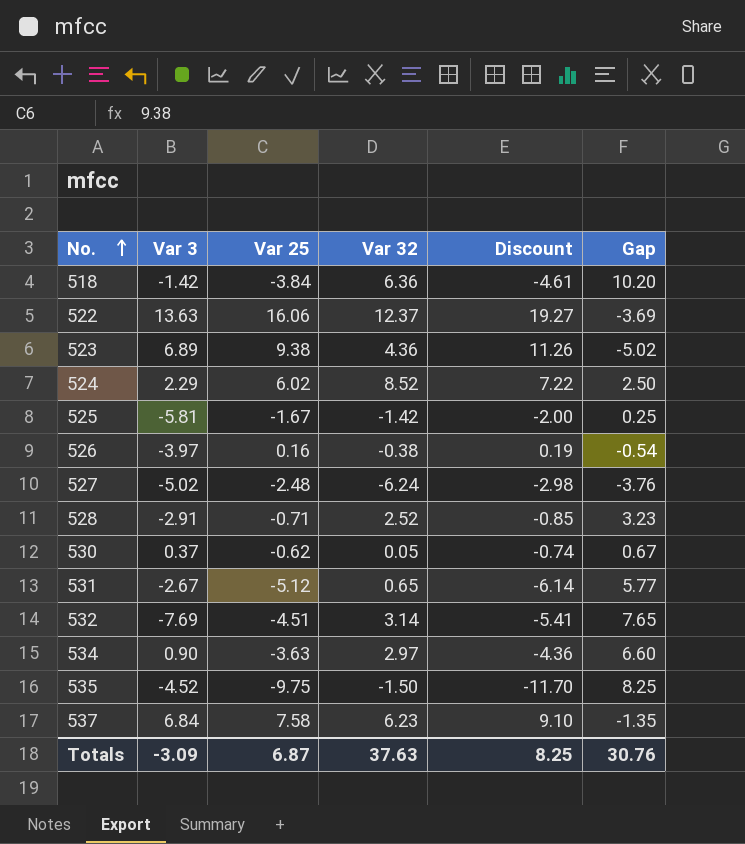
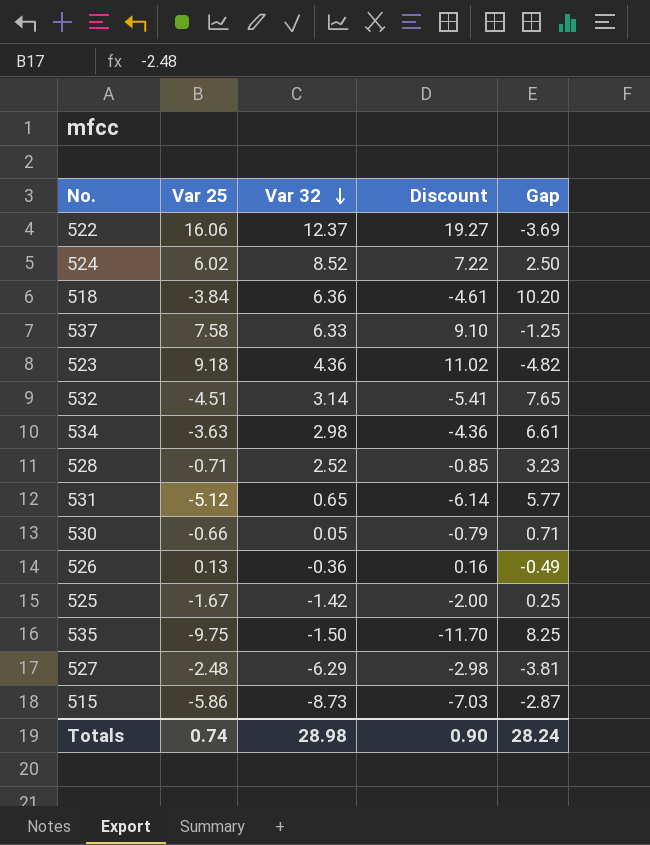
row order: No. ascending -> Var 32 descending
column Var 3 | position: 2 -> none
537 | Var 32: 6.23 -> 6.33
537 | Gap: -1.35 -> -1.25
523 | Var 25: 9.38 -> 9.18
523 | Discount: 11.26 -> 11.02
523 | Gap: -5.02 -> -4.82
534 | Var 32: 2.97 -> 2.98
534 | Gap: 6.60 -> 6.61
530 | Var 25: -0.62 -> -0.66
530 | Discount: -0.74 -> -0.79
530 | Gap: 0.67 -> 0.71
526 | Var 25: 0.16 -> 0.13
526 | Var 32: -0.38 -> -0.36
526 | Discount: 0.19 -> 0.16
526 | Gap: -0.54 -> -0.49
527 | Var 32: -6.24 -> -6.29
527 | Gap: -3.76 -> -3.81
row 515: none -> -5.86 | -8.73 | -7.03 | -2.87
Totals | Var 25: 6.87 -> 0.74
Totals | Var 32: 37.63 -> 28.98
Totals | Discount: 8.25 -> 0.90
Totals | Gap: 30.76 -> 28.24

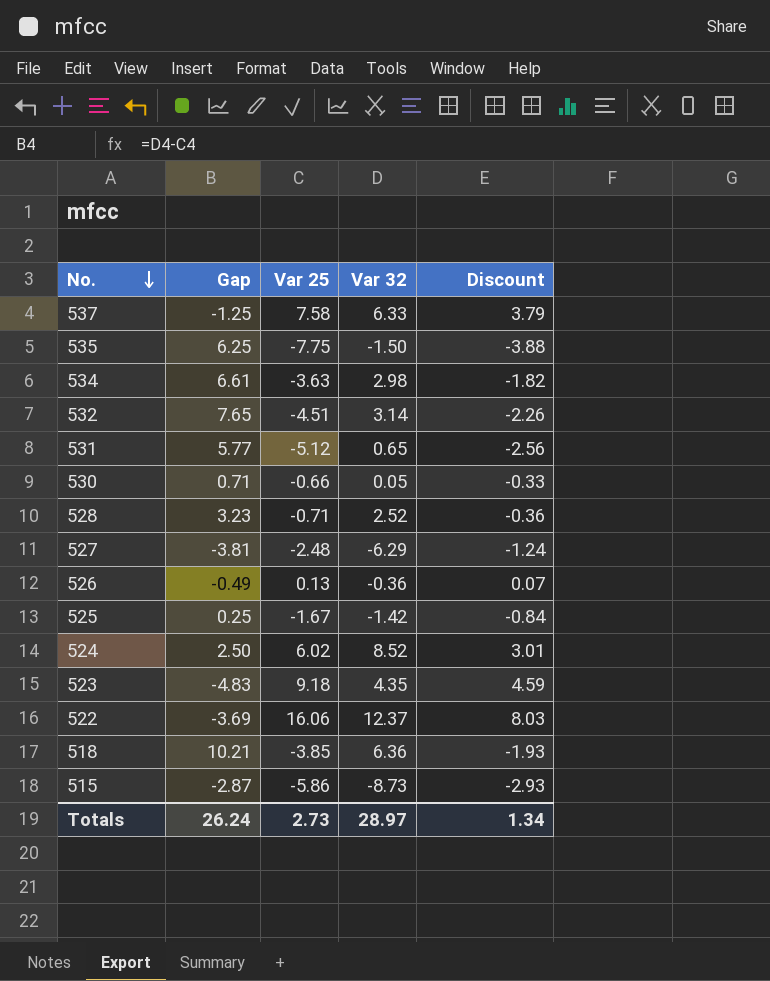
row order: Var 32 descending -> No. descending
column Gap | position: 5 -> 2
column Discount | formula: [Var 25] * 1.2 -> [Var 25] * 0.5
535 | Gap: 8.25 -> 6.25
535 | Var 25: -9.75 -> -7.75
523 | Gap: -4.82 -> -4.83
523 | Var 32: 4.36 -> 4.35
518 | Gap: 10.20 -> 10.21
518 | Var 25: -3.84 -> -3.85
Totals | Gap: 28.24 -> 26.24
Totals | Var 25: 0.74 -> 2.73
Totals | Var 32: 28.98 -> 28.97
Totals | Discount: 0.90 -> 1.34

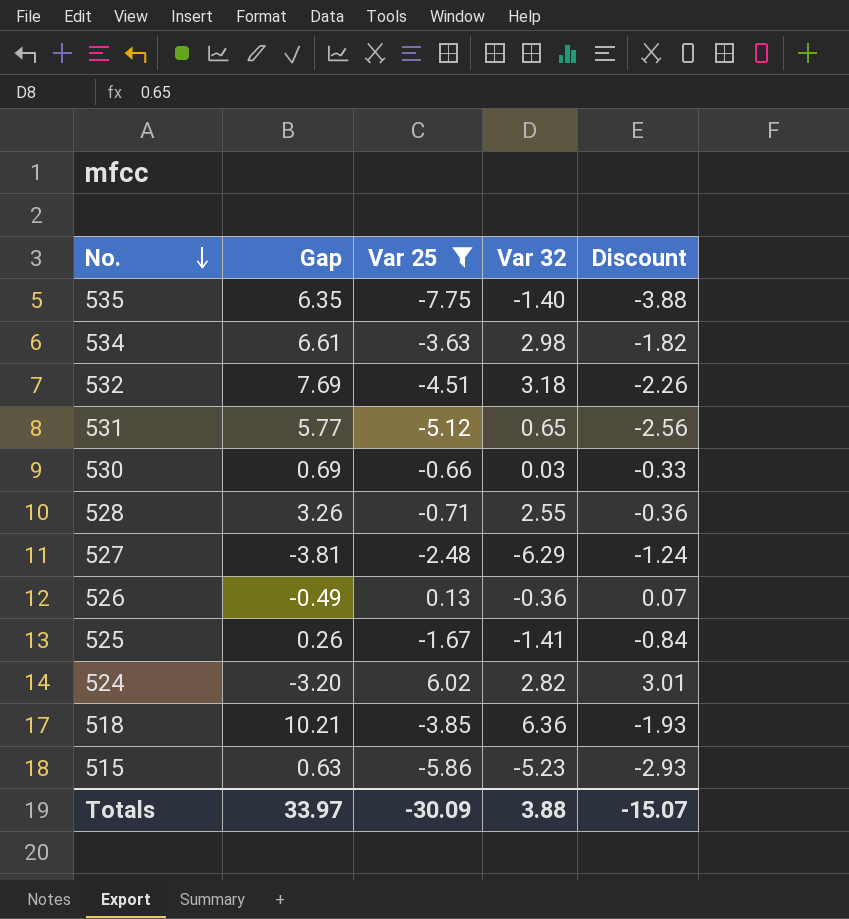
filter: none -> Var 25 <= 6.02
535 | Gap: 6.25 -> 6.35
535 | Var 32: -1.50 -> -1.40
532 | Gap: 7.65 -> 7.69
532 | Var 32: 3.14 -> 3.18
530 | Gap: 0.71 -> 0.69
530 | Var 32: 0.05 -> 0.03
528 | Gap: 3.23 -> 3.26
528 | Var 32: 2.52 -> 2.55
525 | Gap: 0.25 -> 0.26
525 | Var 32: -1.42 -> -1.41
524 | Gap: 2.50 -> -3.20
524 | Var 32: 8.52 -> 2.82
515 | Gap: -2.87 -> 0.63
515 | Var 32: -8.73 -> -5.23
Totals | Gap: 26.24 -> 33.97
Totals | Var 25: 2.73 -> -30.09
Totals | Var 32: 28.97 -> 3.88
Totals | Discount: 1.34 -> -15.07

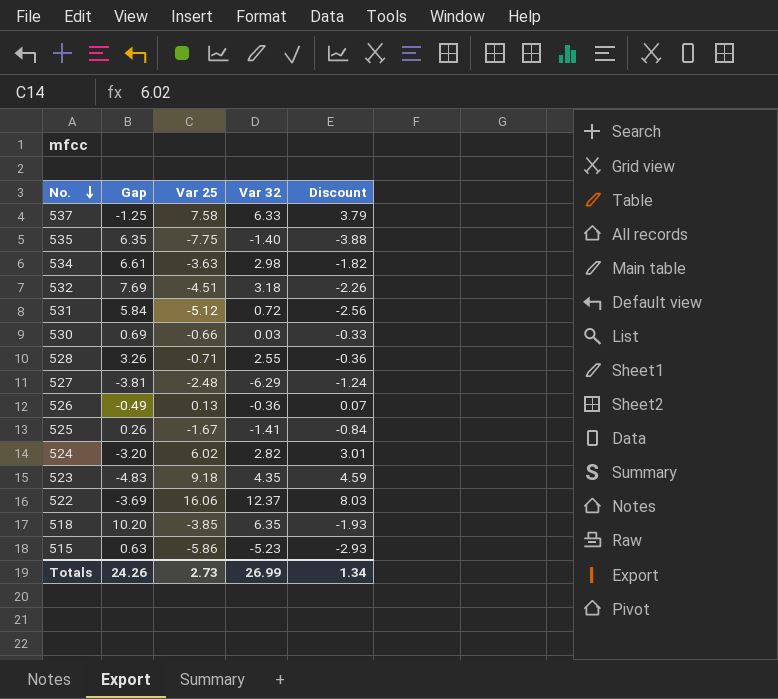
filter: Var 25 <= 6.02 -> none
531 | Gap: 5.77 -> 5.84
531 | Var 32: 0.65 -> 0.72
518 | Gap: 10.21 -> 10.20
518 | Var 32: 6.36 -> 6.35
Totals | Gap: 33.97 -> 24.26
Totals | Var 25: -30.09 -> 2.73
Totals | Var 32: 3.88 -> 26.99
Totals | Discount: -15.07 -> 1.34

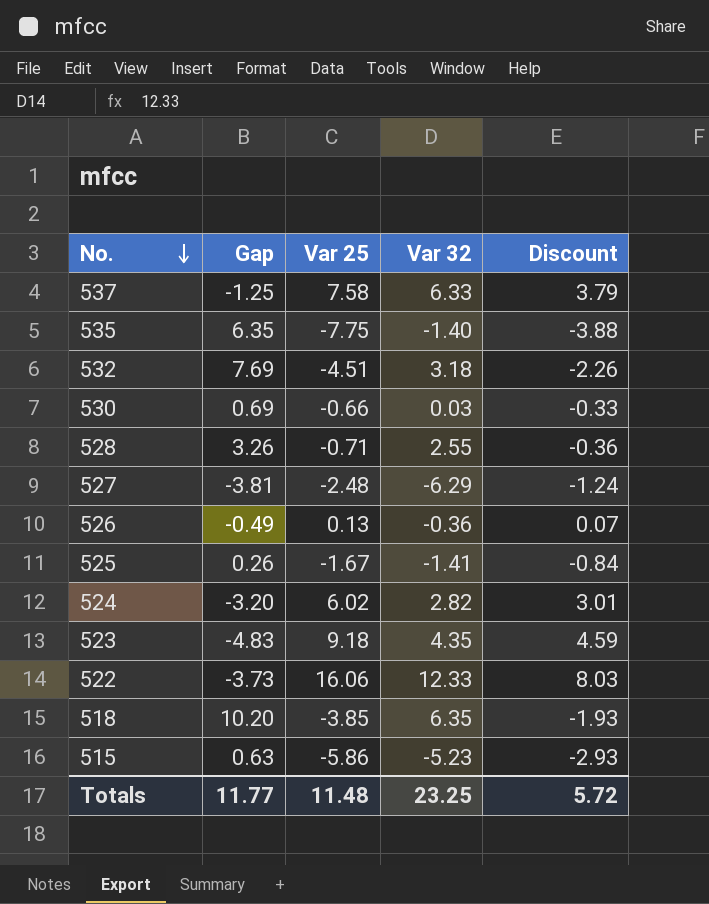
row 534: 6.61 | -3.63 | 2.98 | -1.82 -> none
row 531: 5.84 | -5.12 | 0.72 | -2.56 -> none
522 | Gap: -3.69 -> -3.73
522 | Var 32: 12.37 -> 12.33
Totals | Gap: 24.26 -> 11.77
Totals | Var 25: 2.73 -> 11.48
Totals | Var 32: 26.99 -> 23.25
Totals | Discount: 1.34 -> 5.72

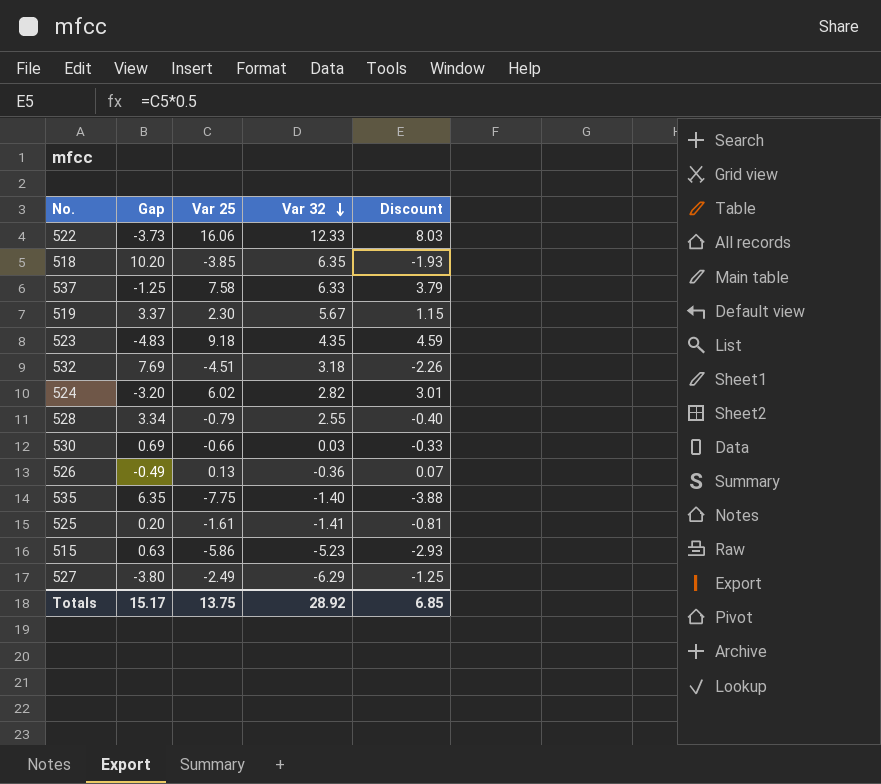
row order: No. descending -> Var 32 descending
row 519: none -> 3.37 | 2.30 | 5.67 | 1.15
528 | Gap: 3.26 -> 3.34
528 | Var 25: -0.71 -> -0.79
528 | Discount: -0.36 -> -0.40
525 | Gap: 0.26 -> 0.20
525 | Var 25: -1.67 -> -1.61
525 | Discount: -0.84 -> -0.81
527 | Gap: -3.81 -> -3.80
527 | Var 25: -2.48 -> -2.49
527 | Discount: -1.24 -> -1.25
Totals | Gap: 11.77 -> 15.17
Totals | Var 25: 11.48 -> 13.75
Totals | Var 32: 23.25 -> 28.92
Totals | Discount: 5.72 -> 6.85

